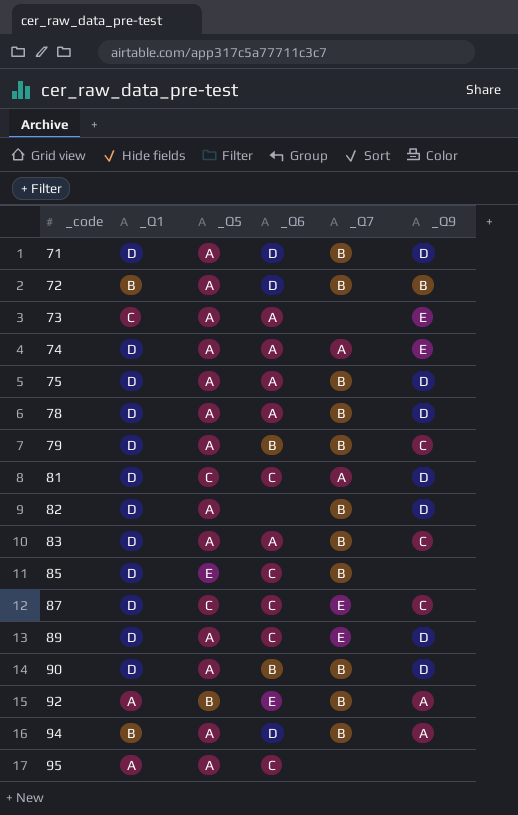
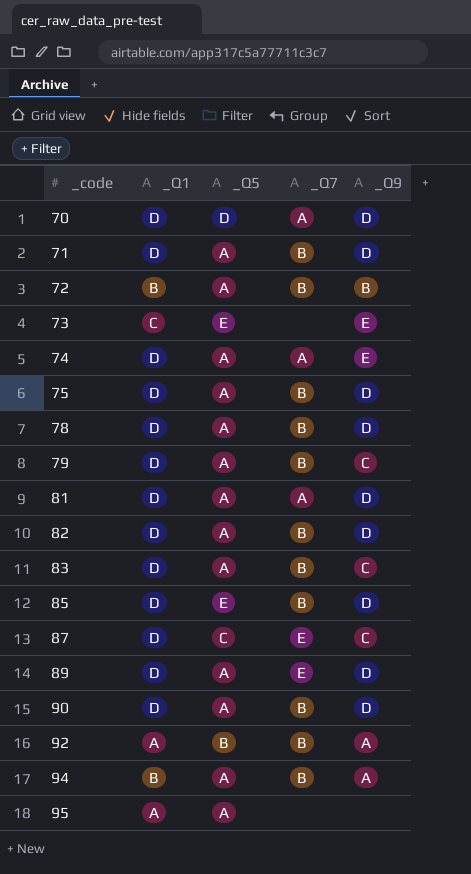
column _Q6 | position: 4 -> none
row 70: none -> D | D | A | D
73 | _Q5: A -> E
81 | _Q5: C -> A
85 | _Q9: none -> D

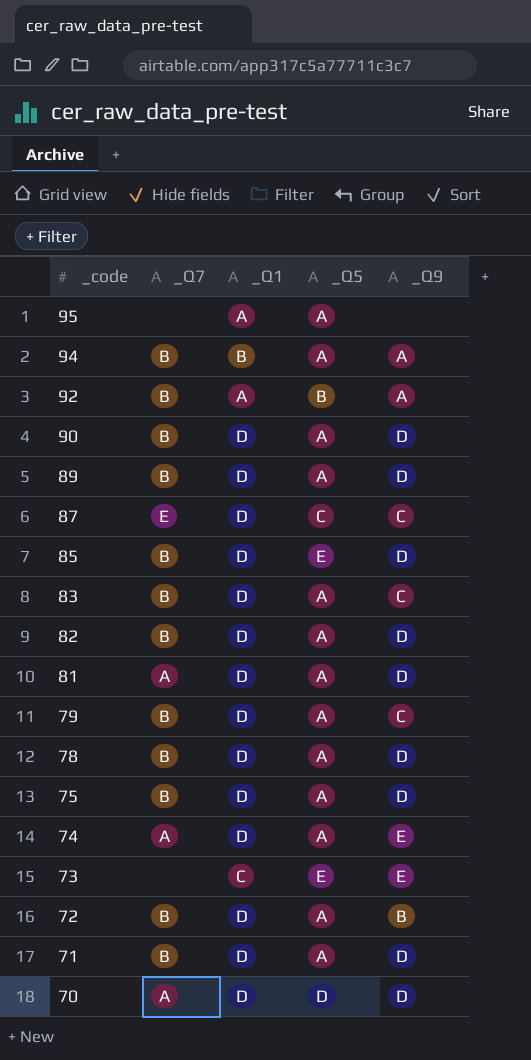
row order: _code ascending -> _code descending
column _Q7 | position: 4 -> 2
89 | _Q7: E -> B
72 | _Q1: B -> D

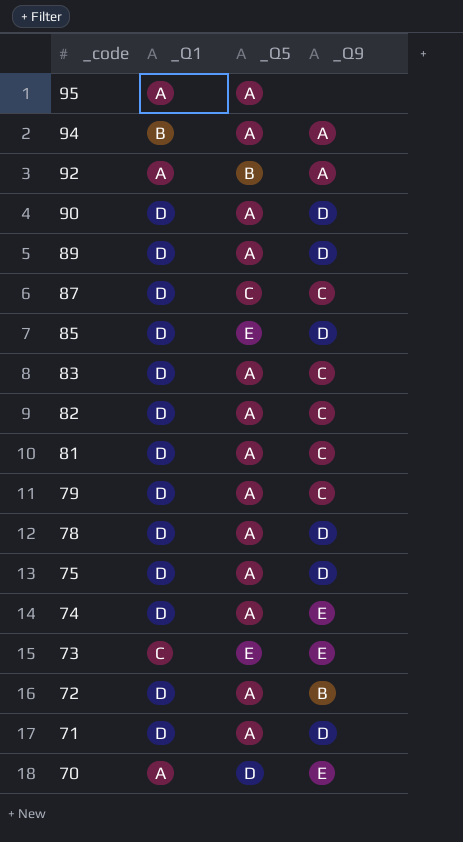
column _Q7 | position: 2 -> none
82 | _Q9: D -> C
81 | _Q9: D -> C
70 | _Q1: D -> A
70 | _Q9: D -> E

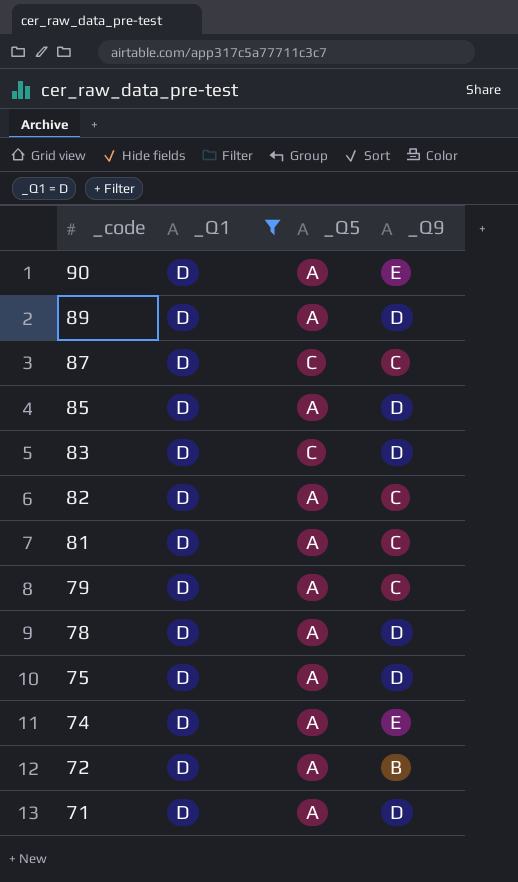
filter: none -> _Q1 = D
90 | _Q9: D -> E
85 | _Q5: E -> A
83 | _Q5: A -> C
83 | _Q9: C -> D

